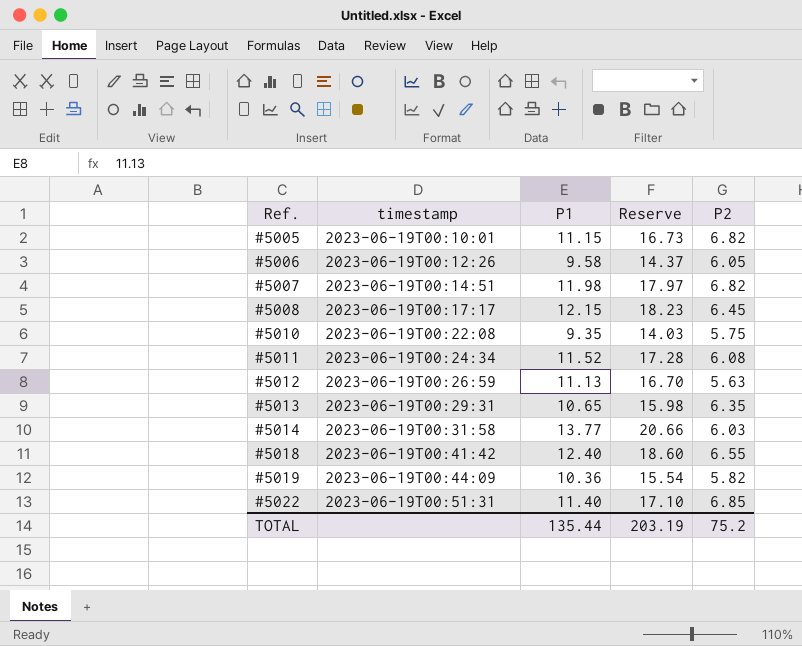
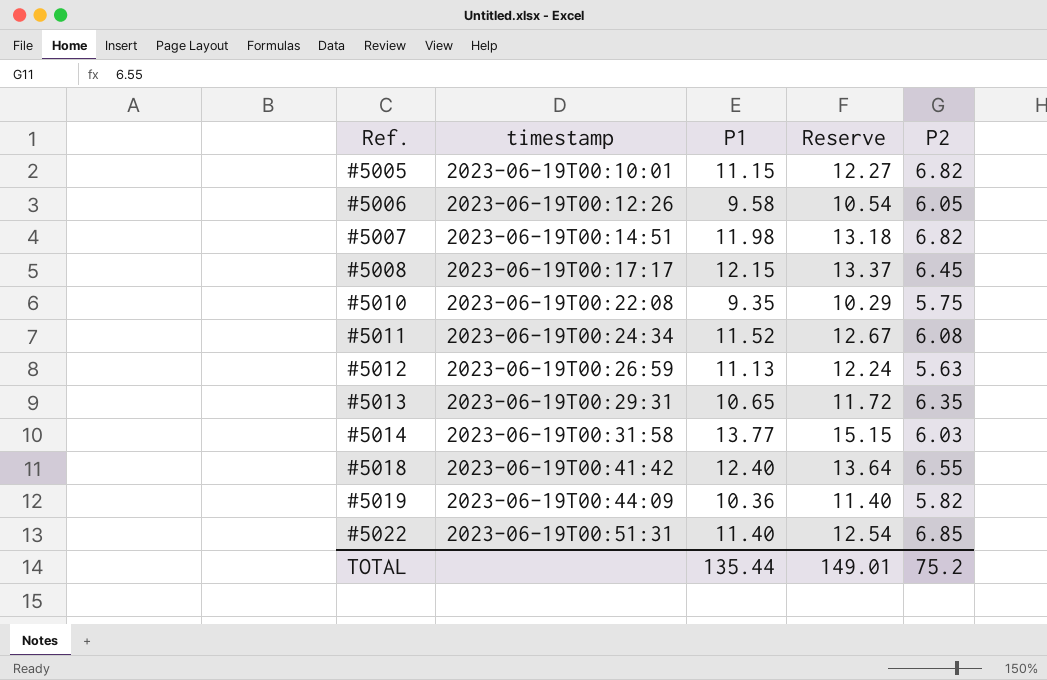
column Reserve | formula: [P1] * 1.5 -> [P1] * 1.1
TOTAL | Reserve: 203.19 -> 149.01

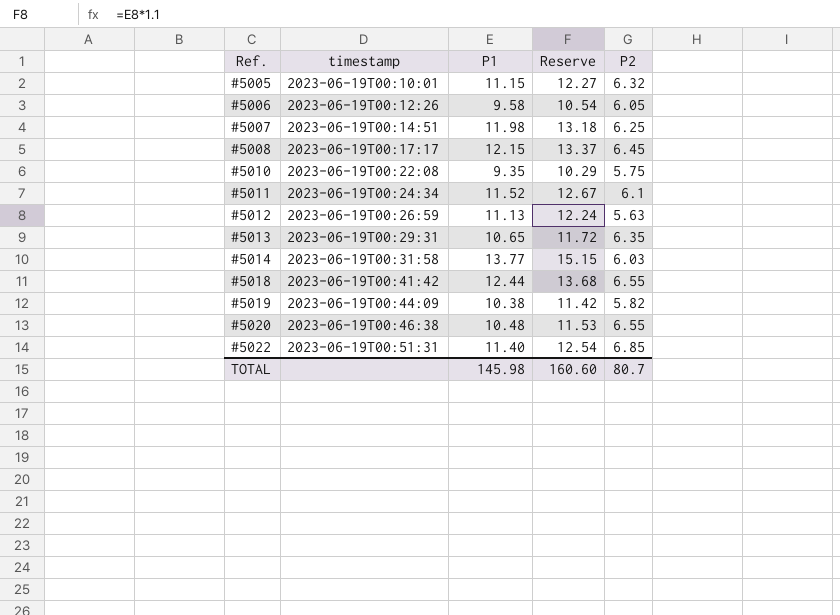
#5005 | P2: 6.82 -> 6.32
#5007 | P2: 6.82 -> 6.25
#5011 | P2: 6.08 -> 6.1
#5018 | P1: 12.40 -> 12.44
#5018 | Reserve: 13.64 -> 13.68
#5019 | P1: 10.36 -> 10.38
#5019 | Reserve: 11.40 -> 11.42
row #5020: none -> 2023-06-19T00:46:38 | 10.48 | 11.53 | 6.55
TOTAL | P1: 135.44 -> 145.98
TOTAL | Reserve: 149.01 -> 160.60
TOTAL | P2: 75.2 -> 80.7

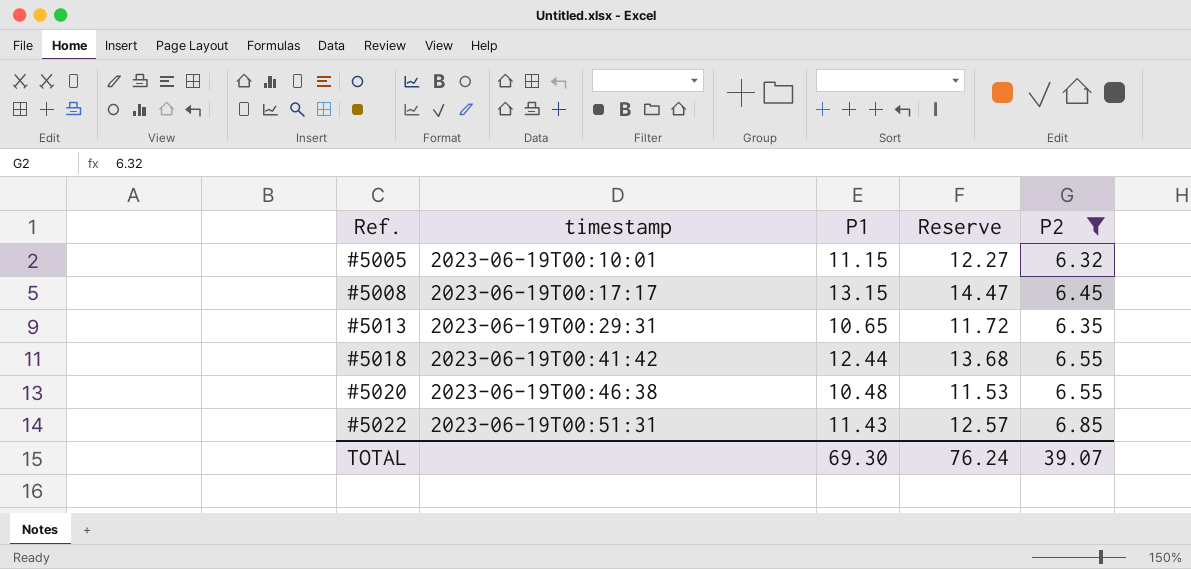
filter: none -> P2 >= 6.32
#5008 | P1: 12.15 -> 13.15
#5008 | Reserve: 13.37 -> 14.47
#5022 | P1: 11.40 -> 11.43
#5022 | Reserve: 12.54 -> 12.57
TOTAL | P1: 145.98 -> 69.30
TOTAL | Reserve: 160.60 -> 76.24
TOTAL | P2: 80.7 -> 39.07

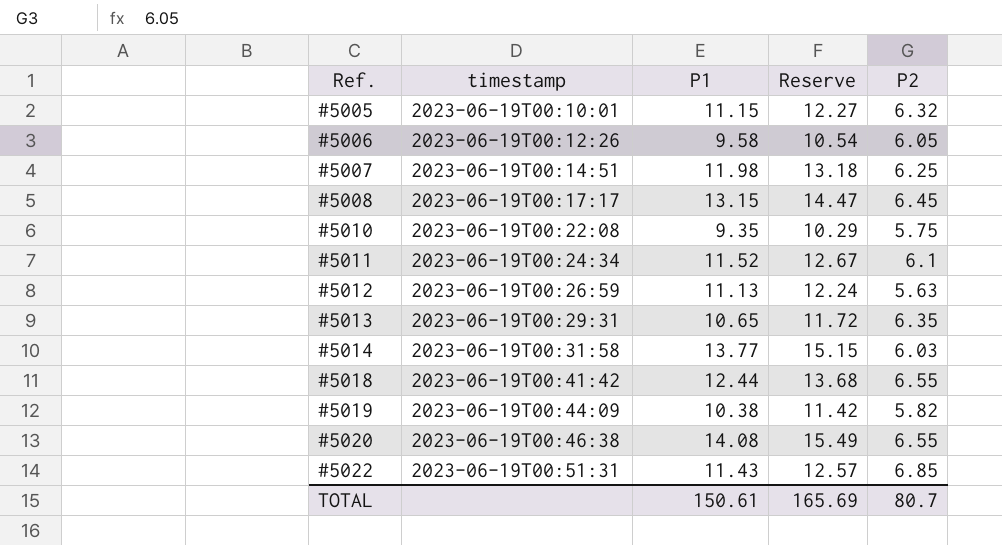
filter: P2 >= 6.32 -> none
#5020 | P1: 10.48 -> 14.08
#5020 | Reserve: 11.53 -> 15.49
TOTAL | P1: 69.30 -> 150.61
TOTAL | Reserve: 76.24 -> 165.69
TOTAL | P2: 39.07 -> 80.7

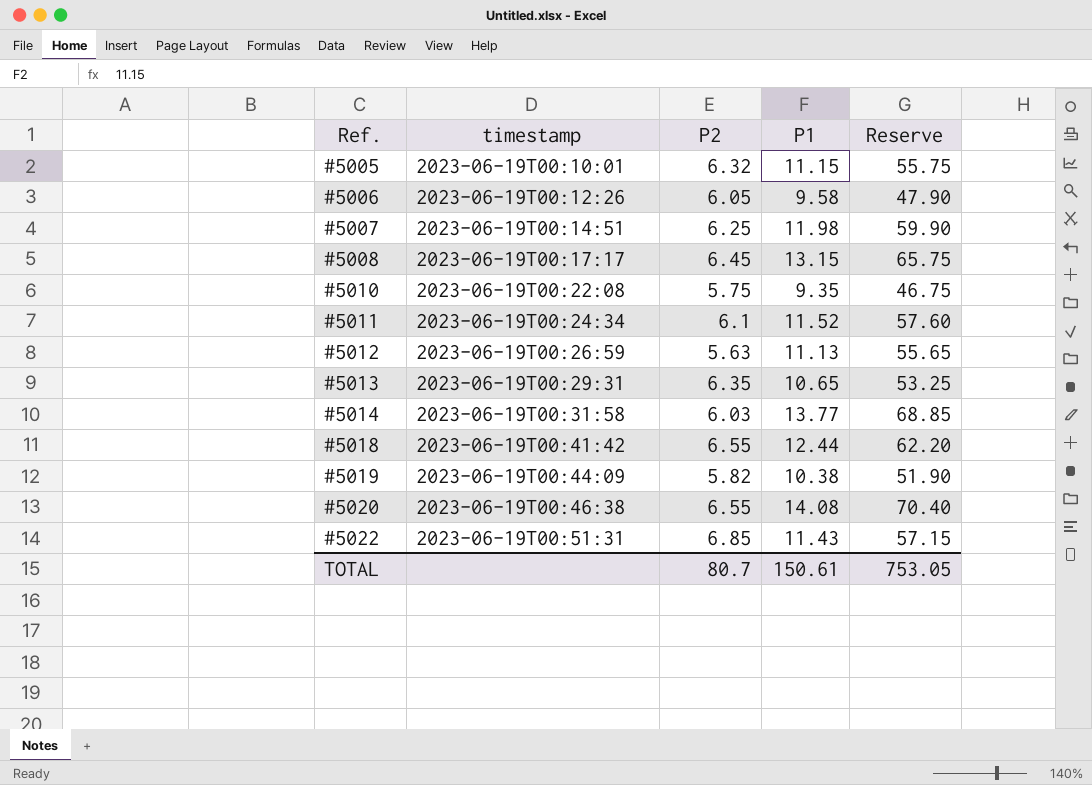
column P2 | position: 5 -> 3
column Reserve | formula: [P1] * 1.1 -> [P1] * 5
TOTAL | Reserve: 165.69 -> 753.05

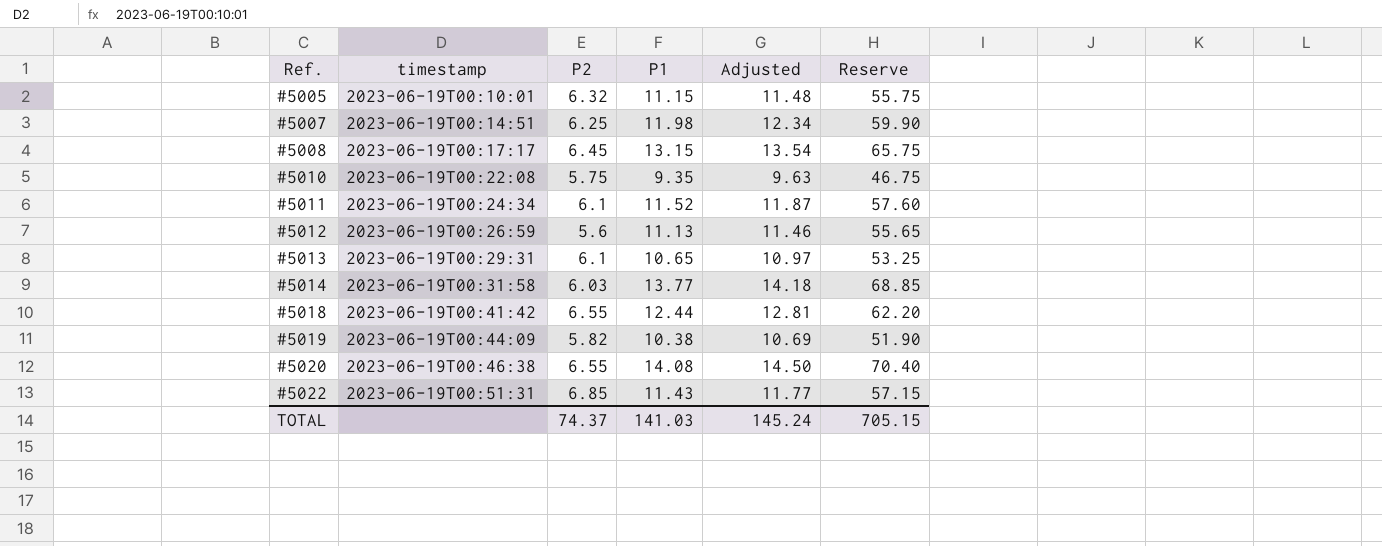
column Adjusted | formula: none -> [P1] * 1.03
row #5006: 2023-06-19T00:12:26 | 6.05 | 9.58 | 47.90 -> none
#5012 | P2: 5.63 -> 5.6
#5013 | P2: 6.35 -> 6.1
TOTAL | P2: 80.7 -> 74.37
TOTAL | P1: 150.61 -> 141.03
TOTAL | Reserve: 753.05 -> 705.15

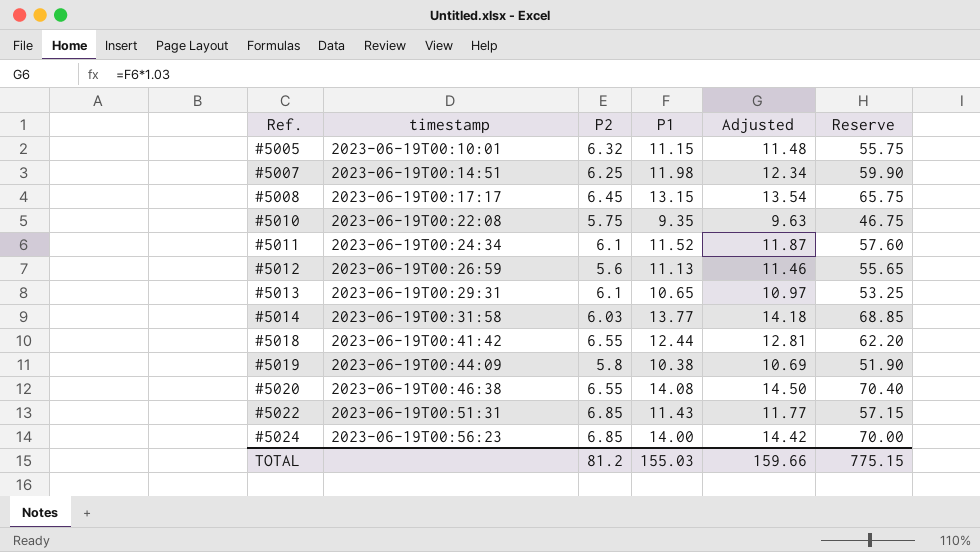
#5019 | P2: 5.82 -> 5.8
row #5024: none -> 2023-06-19T00:56:23 | 6.85 | 14.00 | 14.42 | 70.00
TOTAL | P2: 74.37 -> 81.2
TOTAL | P1: 141.03 -> 155.03
TOTAL | Adjusted: 145.24 -> 159.66
TOTAL | Reserve: 705.15 -> 775.15

